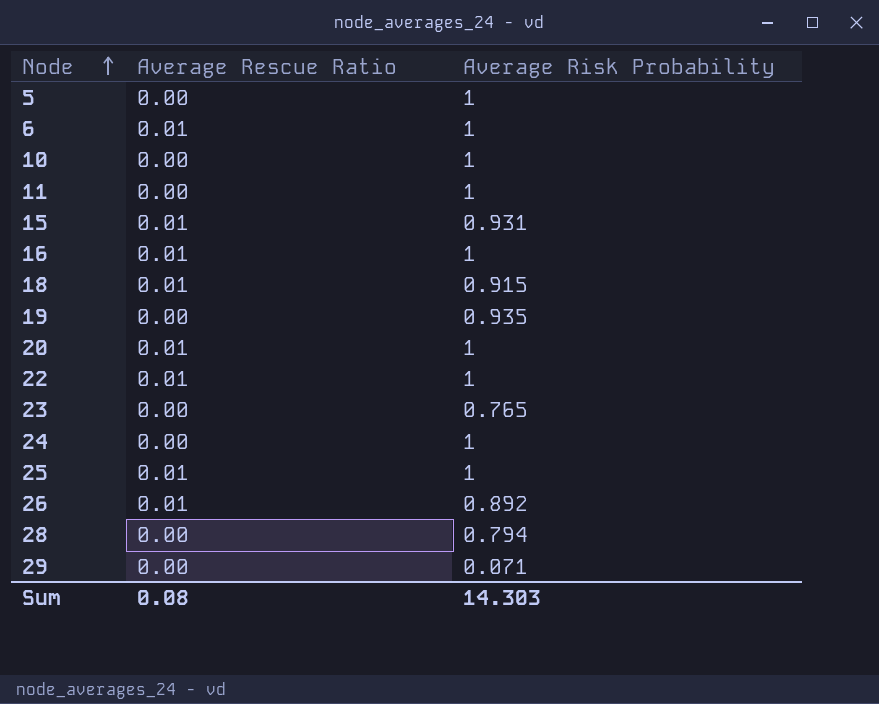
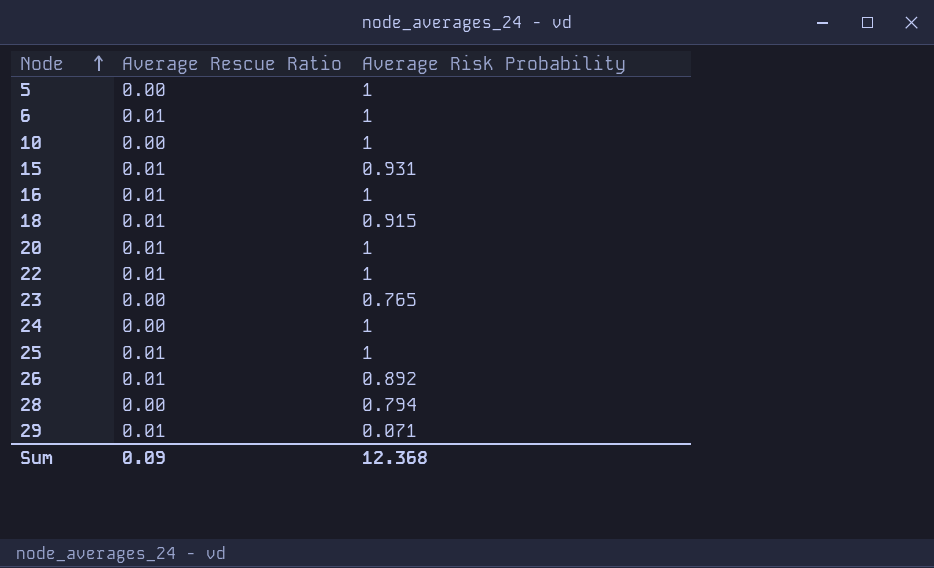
row 11: 0.00 | 1 -> none
row 19: 0.00 | 0.935 -> none
29 | Average Rescue Ratio: 0.00 -> 0.01
Sum | Average Rescue Ratio: 0.08 -> 0.09
Sum | Average Risk Probability: 14.303 -> 12.368

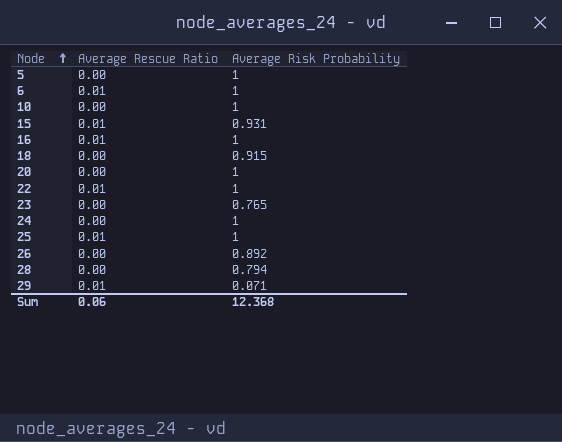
18 | Average Rescue Ratio: 0.01 -> 0.00
20 | Average Rescue Ratio: 0.01 -> 0.00
26 | Average Rescue Ratio: 0.01 -> 0.00
Sum | Average Rescue Ratio: 0.09 -> 0.06

